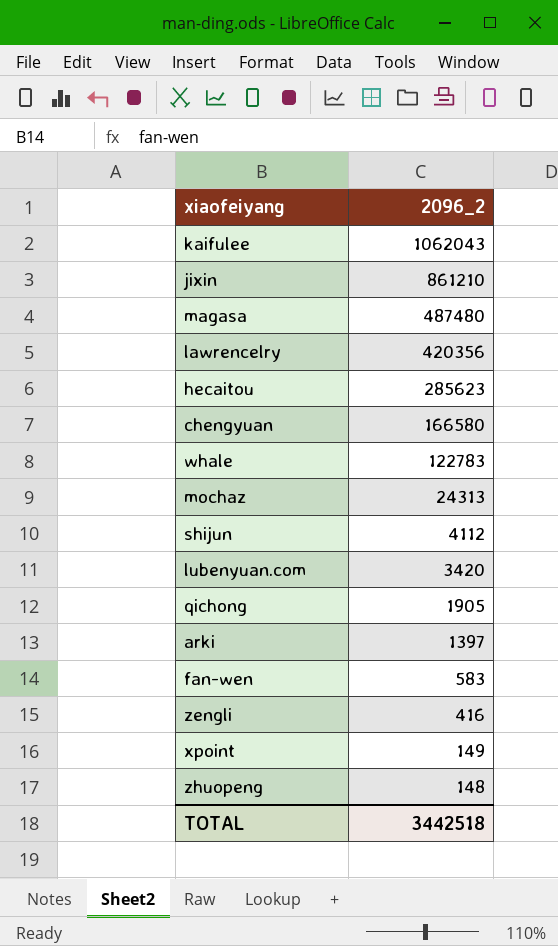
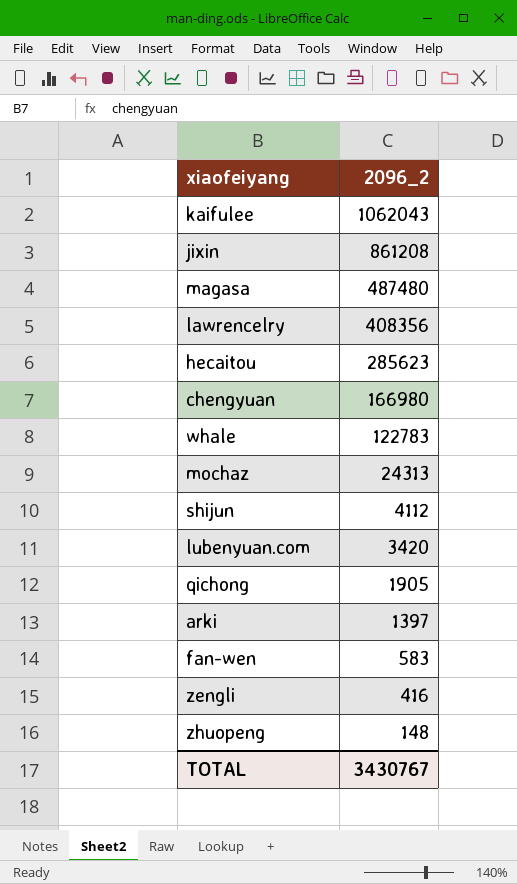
row xpoint: 149 -> none
jixin | 2096_2: 861210 -> 861208
lawrencelry | 2096_2: 420356 -> 408356
chengyuan | 2096_2: 166580 -> 166980
TOTAL | 2096_2: 3442518 -> 3430767

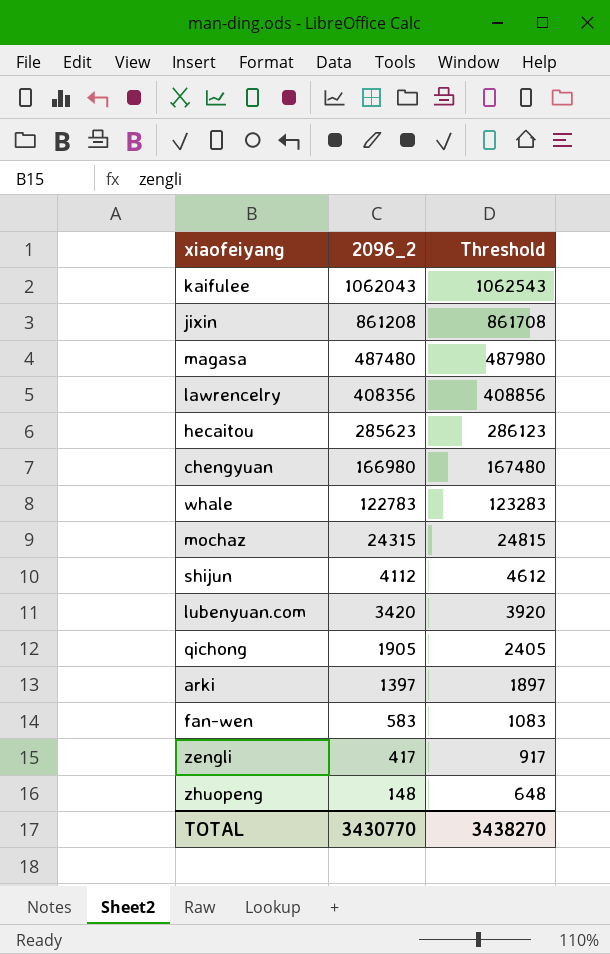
column Threshold | formula: none -> [2096_2] + 500
mochaz | 2096_2: 24313 -> 24315
zengli | 2096_2: 416 -> 417
TOTAL | 2096_2: 3430767 -> 3430770

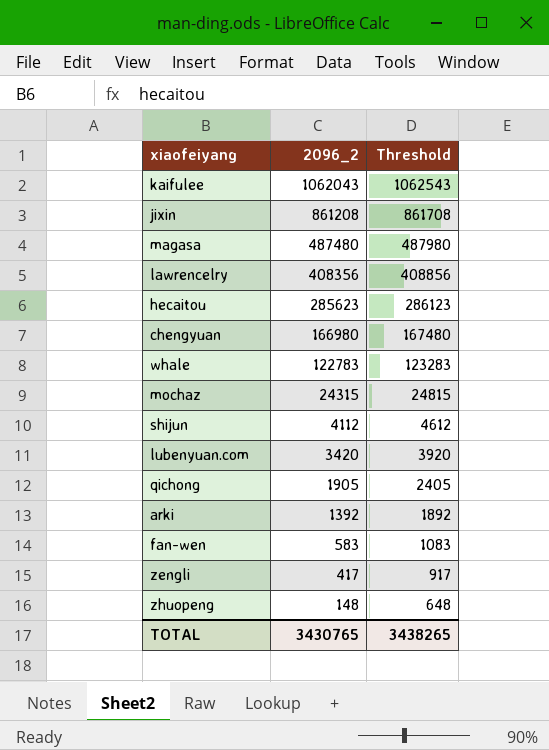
arki | 2096_2: 1397 -> 1392
arki | Threshold: 1897 -> 1892
TOTAL | 2096_2: 3430770 -> 3430765
TOTAL | Threshold: 3438270 -> 3438265

